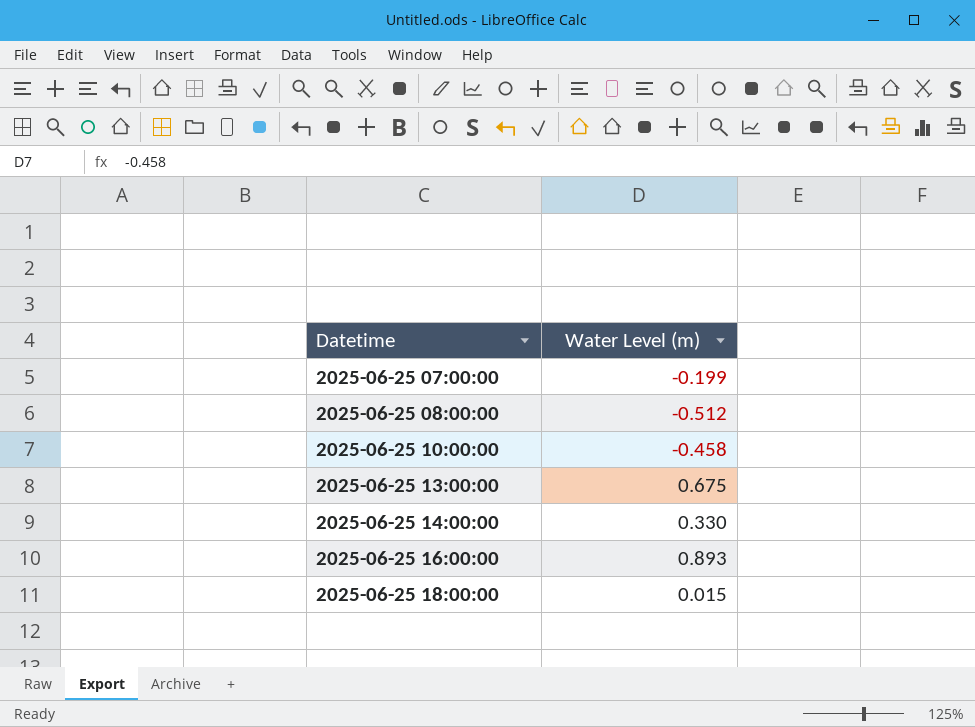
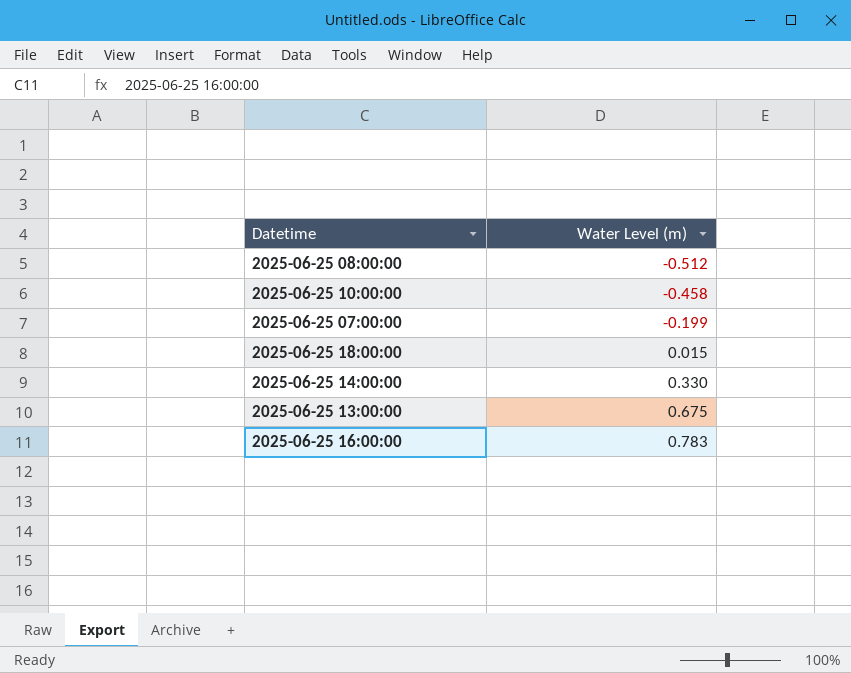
row order: Datetime ascending -> Water Level (m) ascending
2025-06-25 16:00:00 | Water Level (m): 0.893 -> 0.783

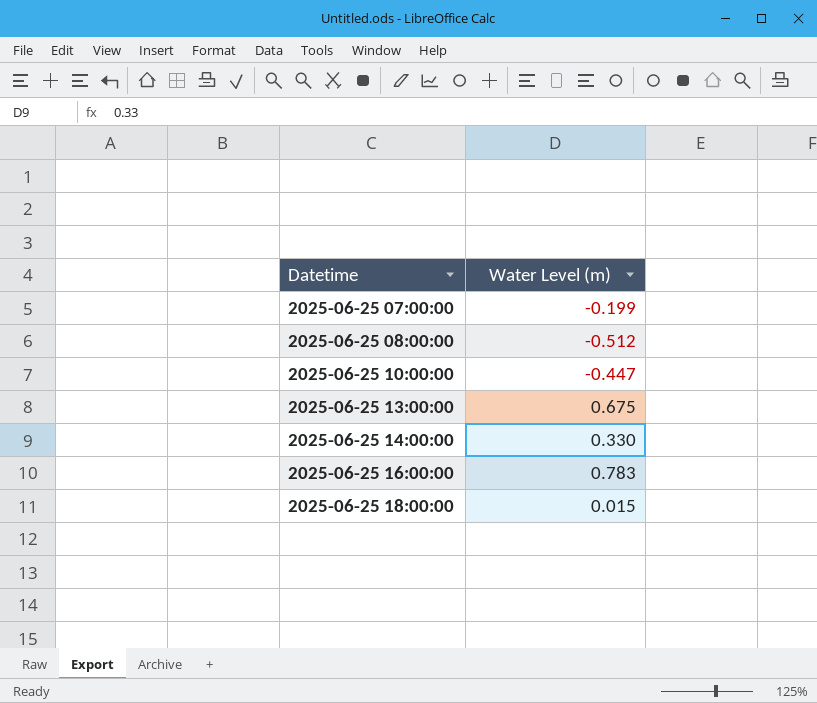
row order: Water Level (m) ascending -> Datetime ascending
2025-06-25 10:00:00 | Water Level (m): -0.458 -> -0.447

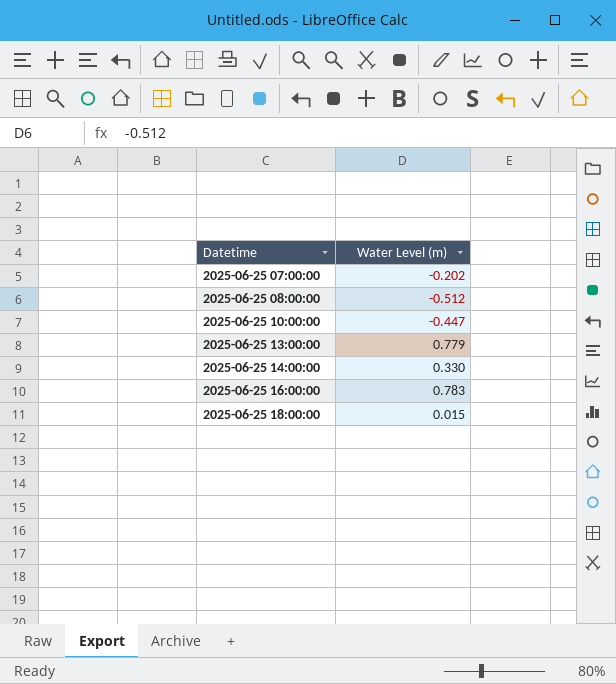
2025-06-25 07:00:00 | Water Level (m): -0.199 -> -0.202
2025-06-25 13:00:00 | Water Level (m): 0.675 -> 0.779

